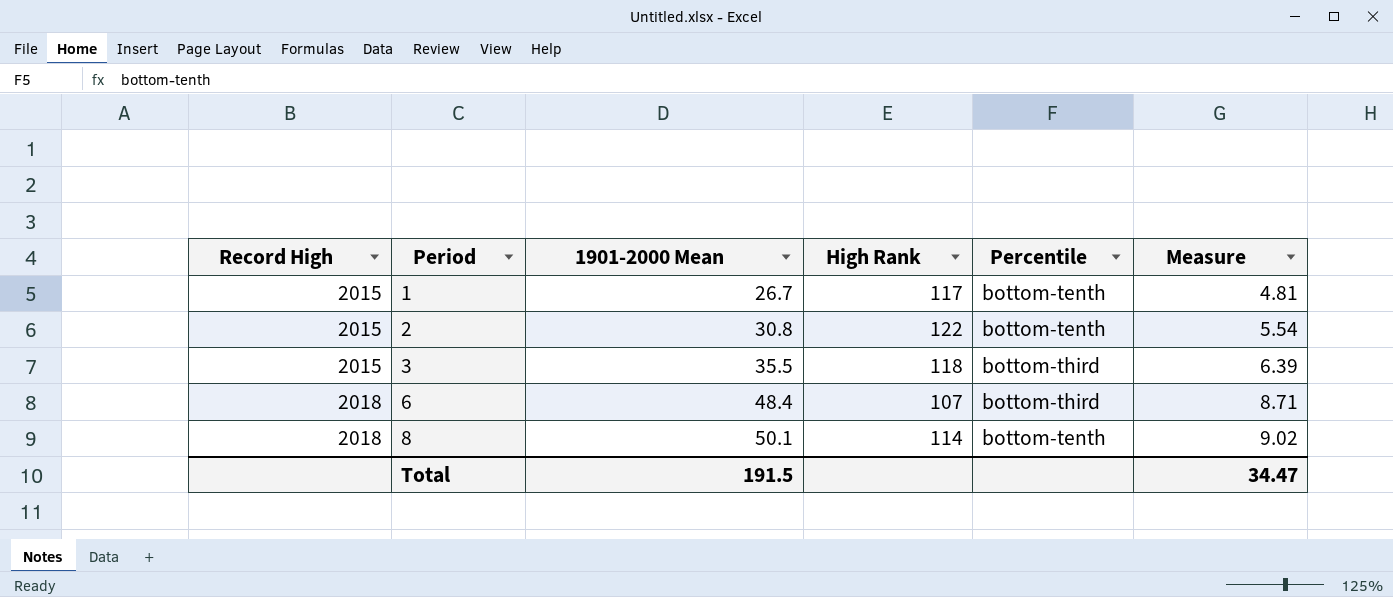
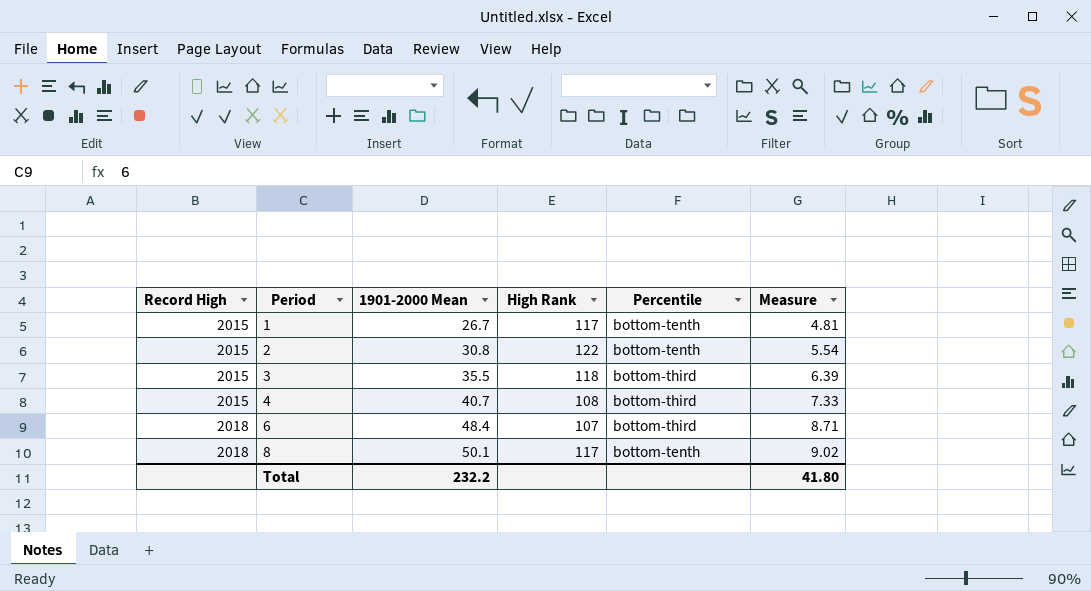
row 4: none -> 2015 | 40.7 | 108 | bottom-third | 7.33
8 | High Rank: 114 -> 117
Total | 1901-2000 Mean: 191.5 -> 232.2
Total | Measure: 34.47 -> 41.80

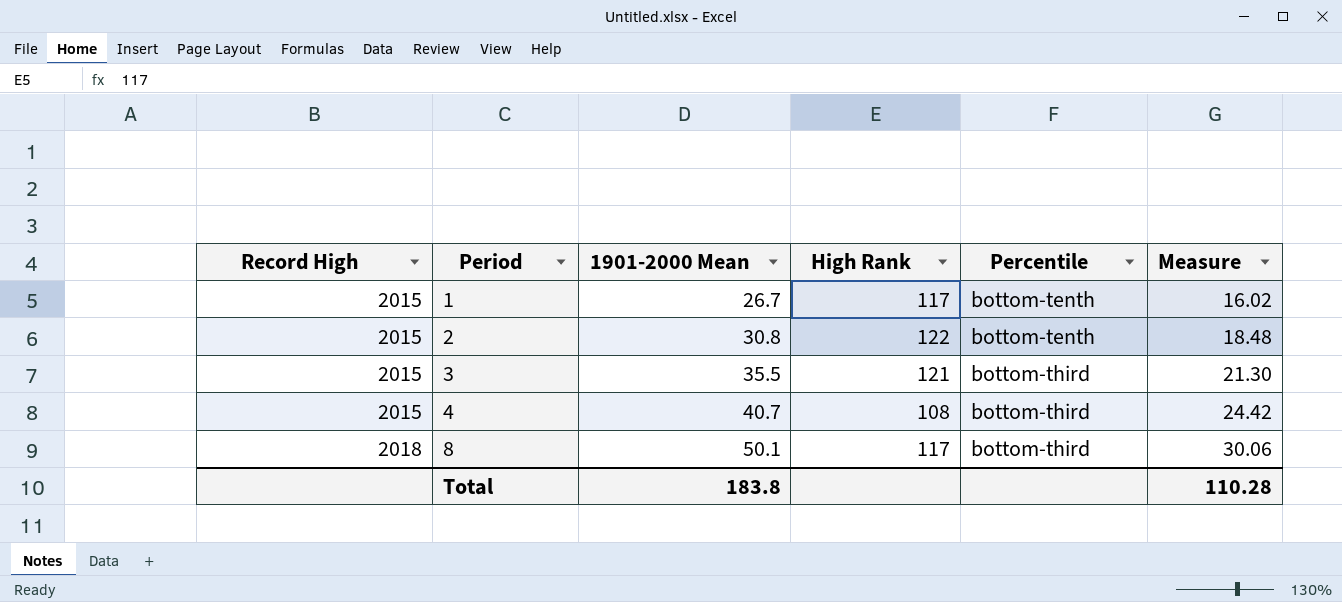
column Measure | formula: [1901-2000 Mean] * 0.18 -> [1901-2000 Mean] * 0.6
row 6: 2018 | 48.4 | 107 | bottom-third | 8.71 -> none
3 | High Rank: 118 -> 121
8 | Percentile: bottom-tenth -> bottom-third
Total | 1901-2000 Mean: 232.2 -> 183.8
Total | Measure: 41.80 -> 110.28

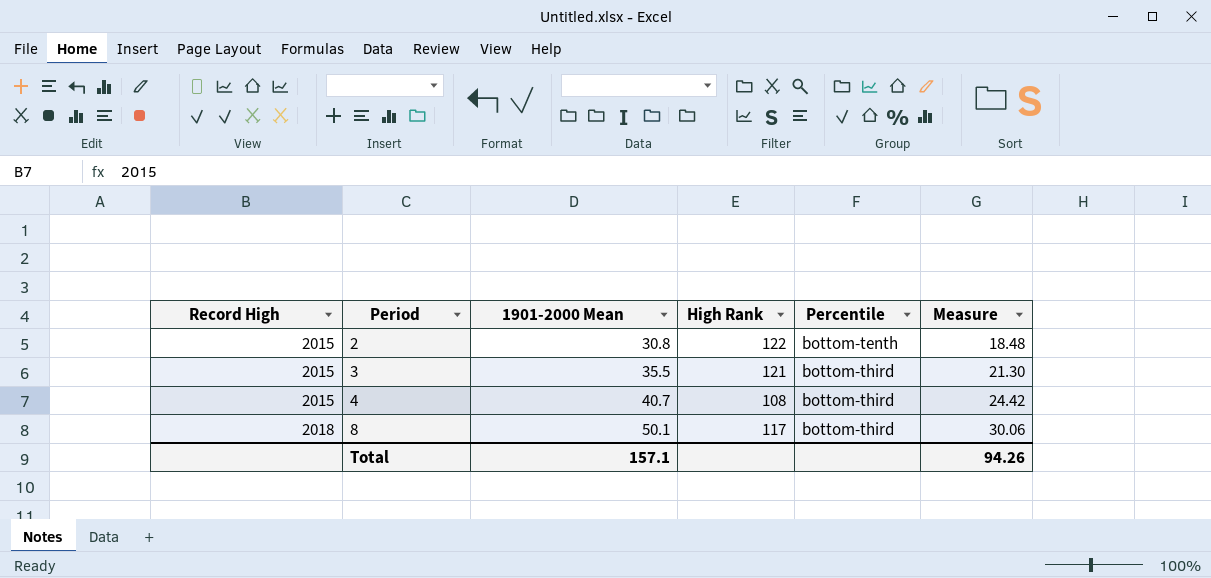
row 1: 2015 | 26.7 | 117 | bottom-tenth | 16.02 -> none
Total | 1901-2000 Mean: 183.8 -> 157.1
Total | Measure: 110.28 -> 94.26

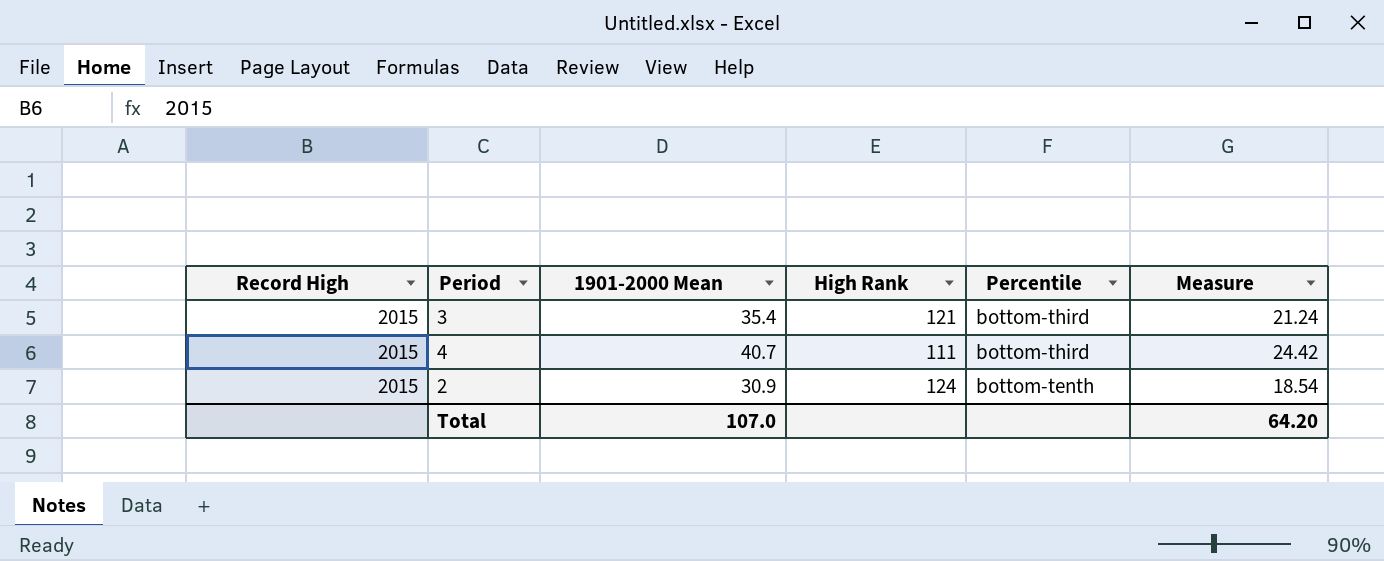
row order: Record High ascending -> Percentile descending
row 8: 2018 | 50.1 | 117 | bottom-third | 30.06 -> none
3 | 1901-2000 Mean: 35.5 -> 35.4
3 | Measure: 21.30 -> 21.24
4 | High Rank: 108 -> 111
2 | 1901-2000 Mean: 30.8 -> 30.9
2 | High Rank: 122 -> 124
2 | Measure: 18.48 -> 18.54
Total | 1901-2000 Mean: 157.1 -> 107.0
Total | Measure: 94.26 -> 64.20

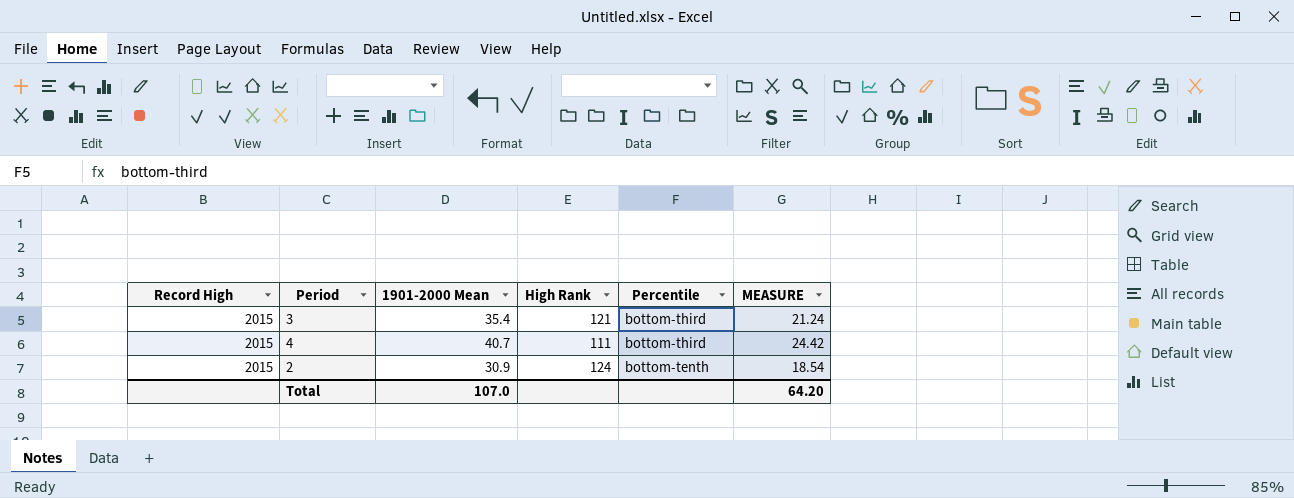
column name: Measure -> MEASURE

